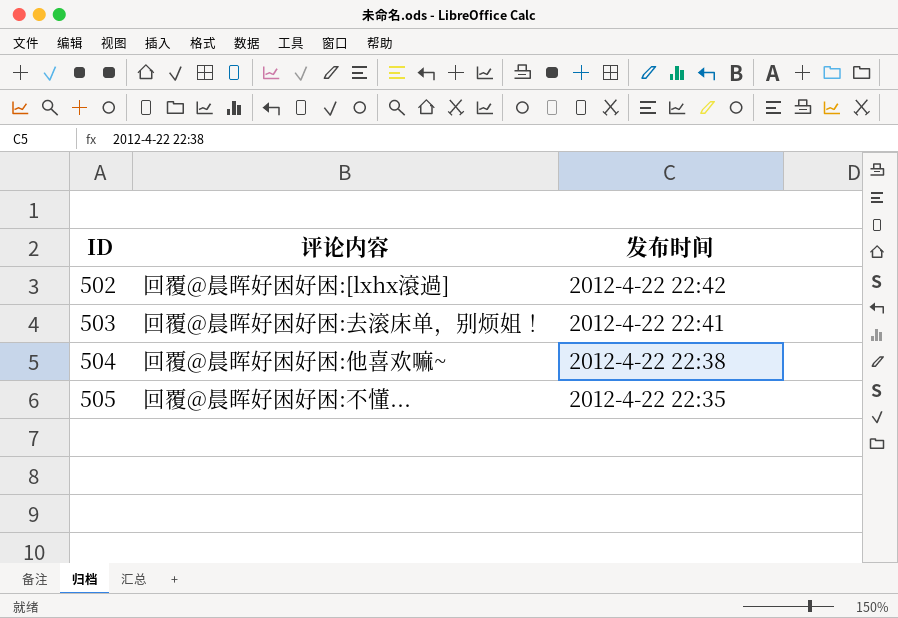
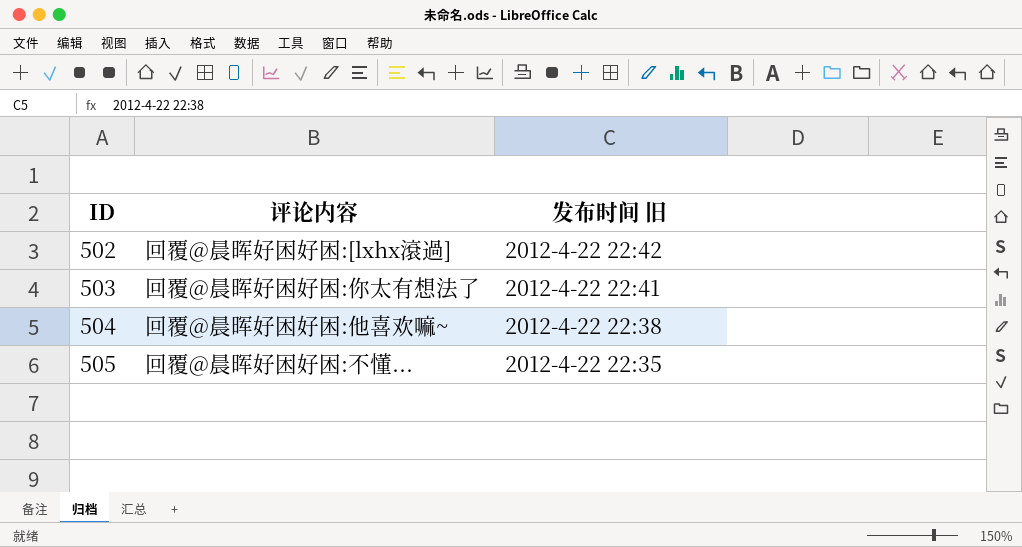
column name: 发布时间 -> 发布时间 旧
503 | 评论内容: 回覆@晨晖好困好困:去滚床单，别烦姐！ -> 回覆@晨晖好困好困:你太有想法了

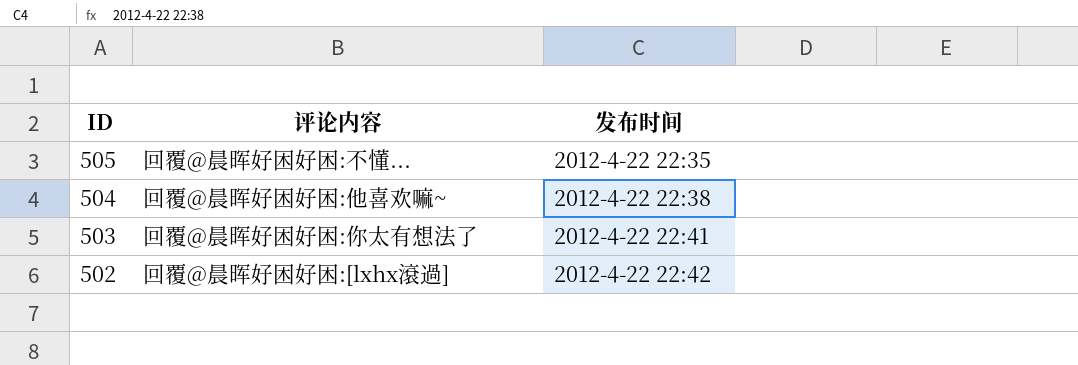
row order: ID ascending -> ID descending
column name: 发布时间 旧 -> 发布时间

